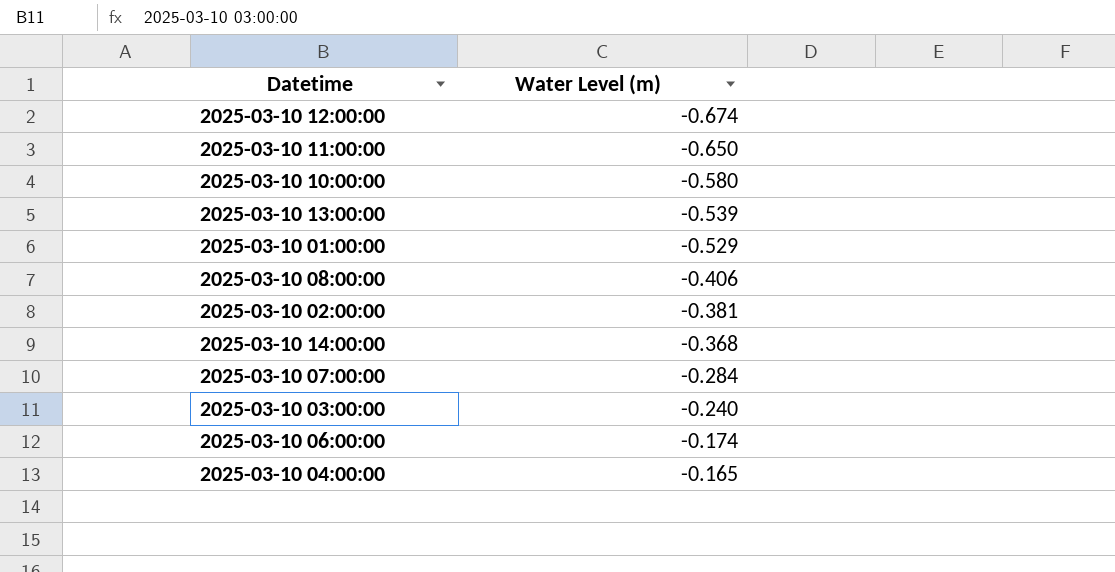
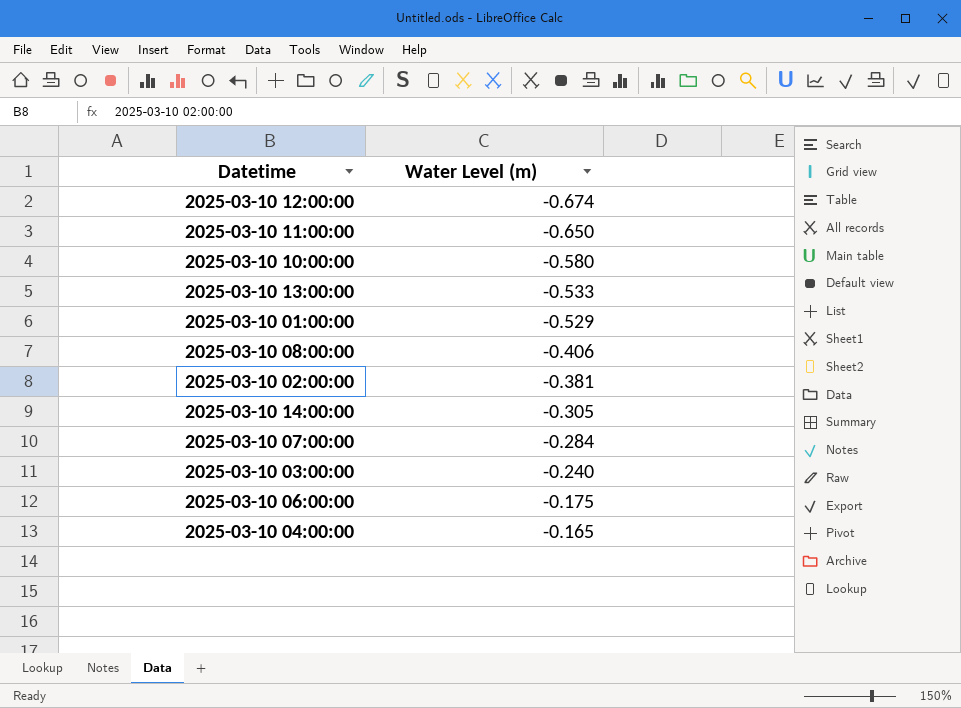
2025-03-10 13:00:00 | Water Level (m): -0.539 -> -0.533
2025-03-10 14:00:00 | Water Level (m): -0.368 -> -0.305
2025-03-10 06:00:00 | Water Level (m): -0.174 -> -0.175

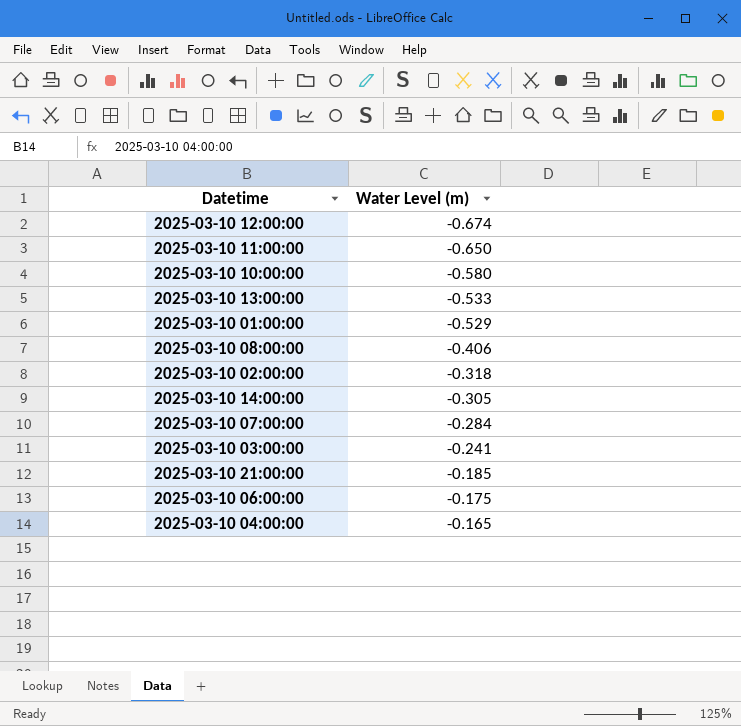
2025-03-10 02:00:00 | Water Level (m): -0.381 -> -0.318
2025-03-10 03:00:00 | Water Level (m): -0.240 -> -0.241
row 2025-03-10 21:00:00: none -> -0.185

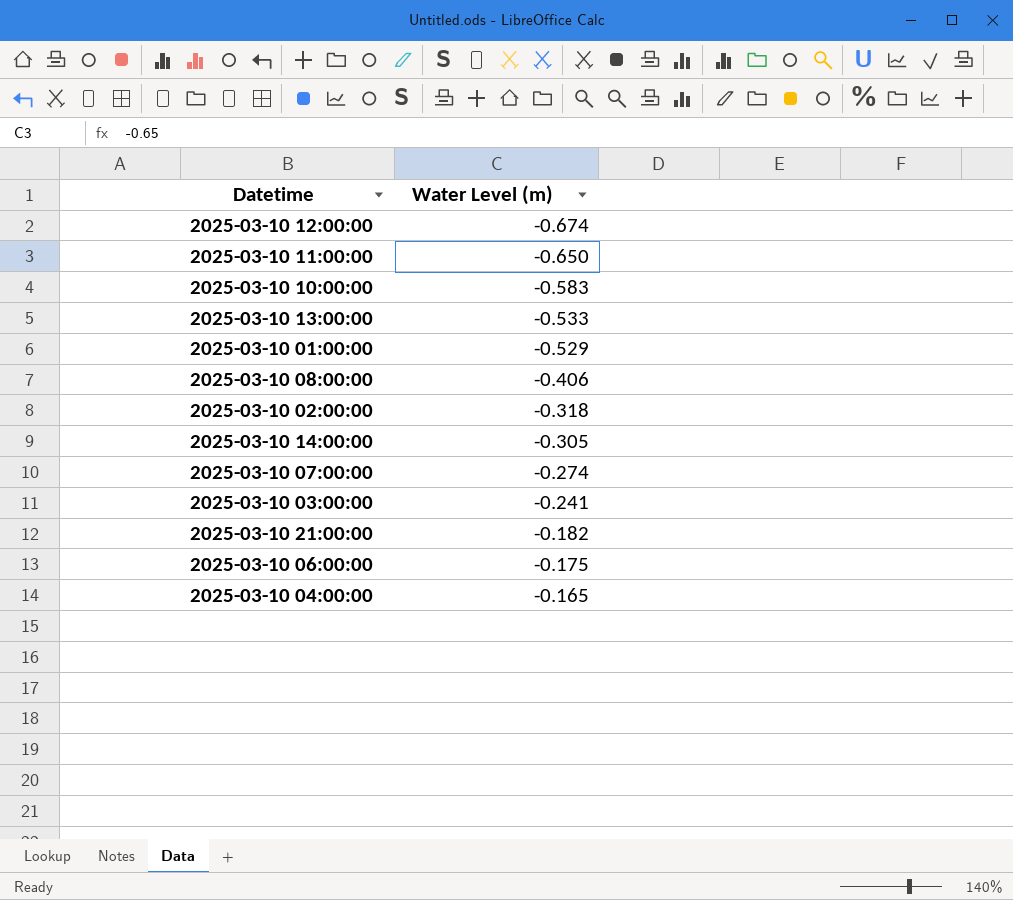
2025-03-10 10:00:00 | Water Level (m): -0.580 -> -0.583
2025-03-10 07:00:00 | Water Level (m): -0.284 -> -0.274
2025-03-10 21:00:00 | Water Level (m): -0.185 -> -0.182

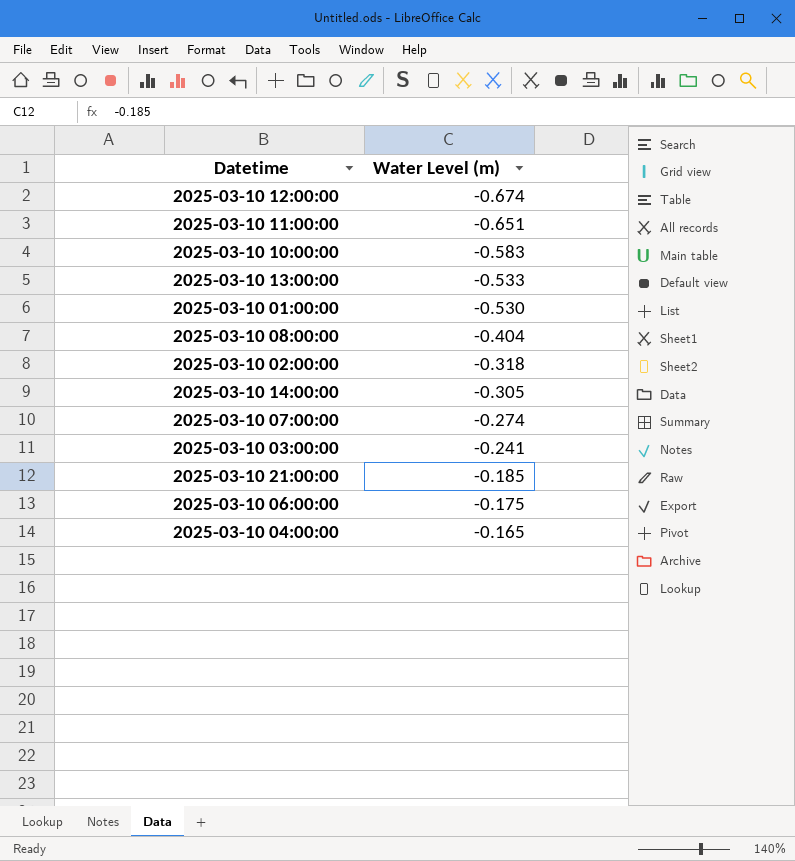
2025-03-10 11:00:00 | Water Level (m): -0.650 -> -0.651
2025-03-10 01:00:00 | Water Level (m): -0.529 -> -0.530
2025-03-10 08:00:00 | Water Level (m): -0.406 -> -0.404
2025-03-10 21:00:00 | Water Level (m): -0.182 -> -0.185

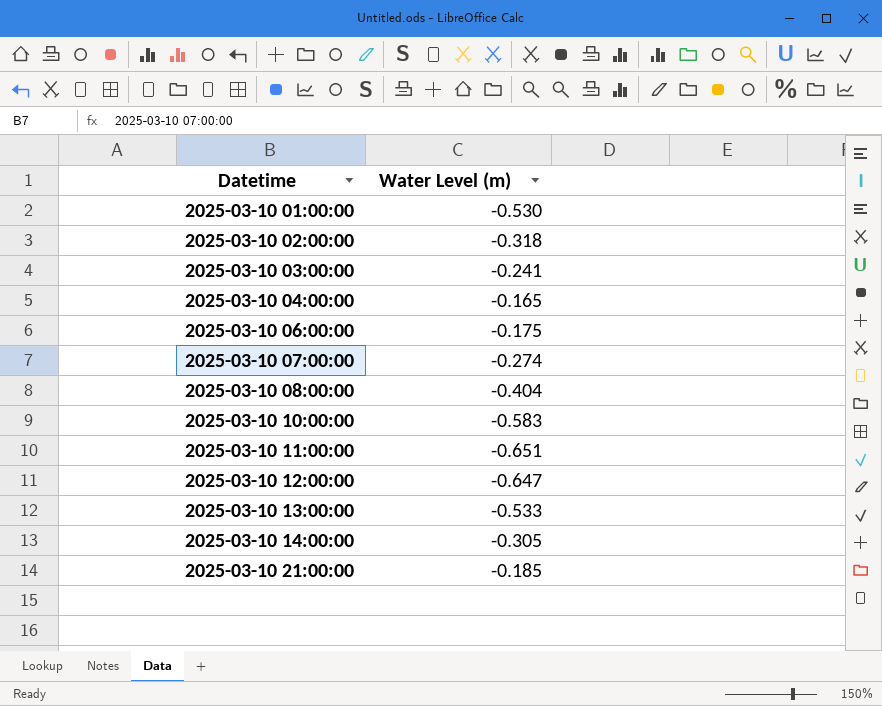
row order: Water Level (m) ascending -> Datetime ascending
2025-03-10 12:00:00 | Water Level (m): -0.674 -> -0.647

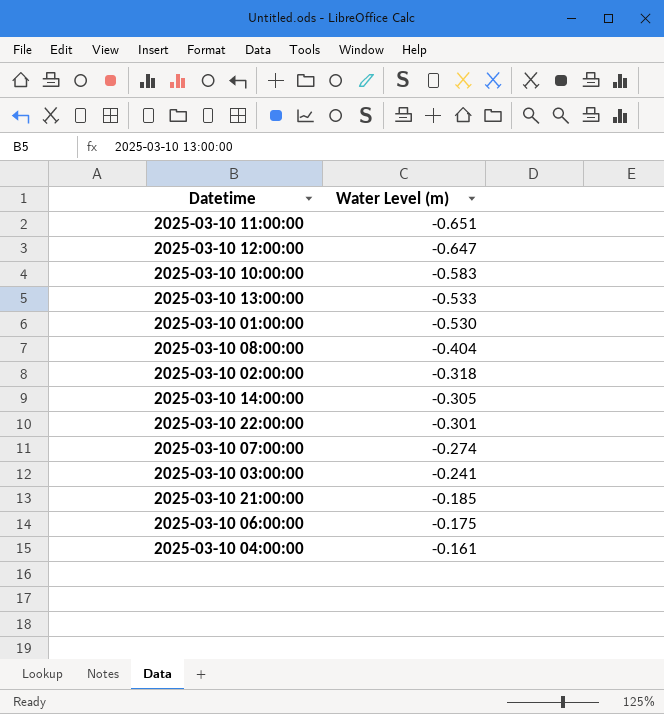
row order: Datetime ascending -> Water Level (m) ascending
row 2025-03-10 22:00:00: none -> -0.301
2025-03-10 04:00:00 | Water Level (m): -0.165 -> -0.161

